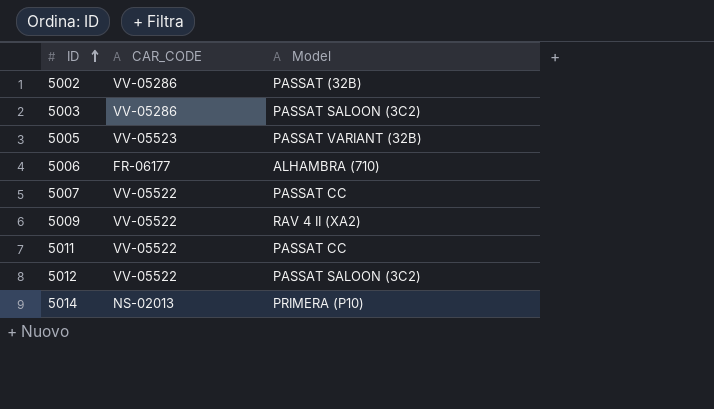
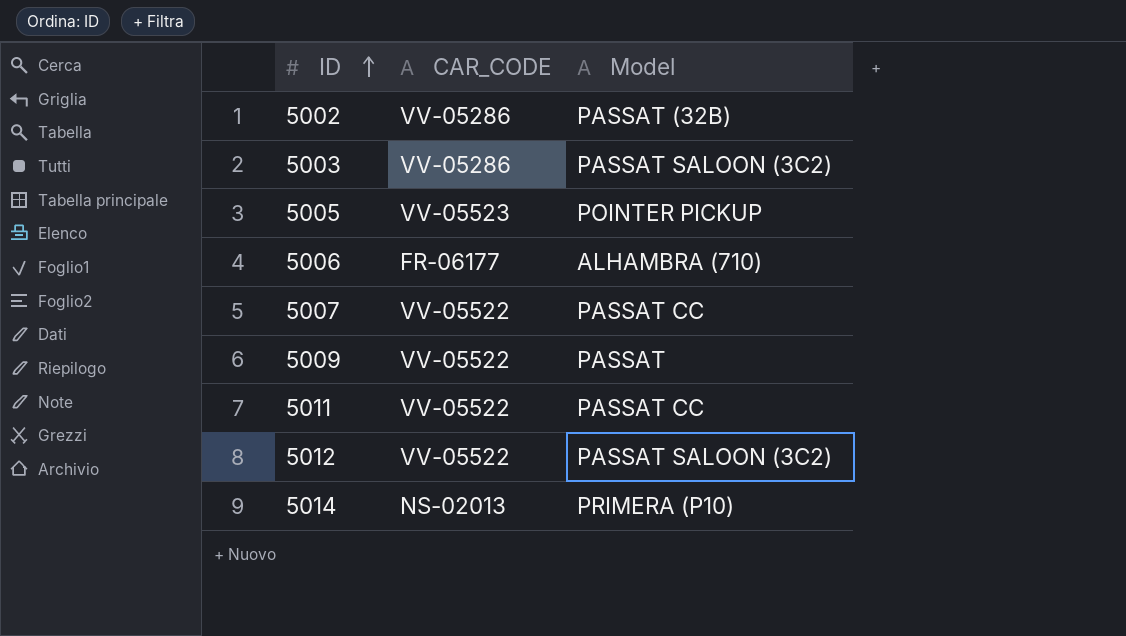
5005 | Model: PASSAT VARIANT (32B) -> POINTER PICKUP
5009 | Model: RAV 4 II (XA2) -> PASSAT

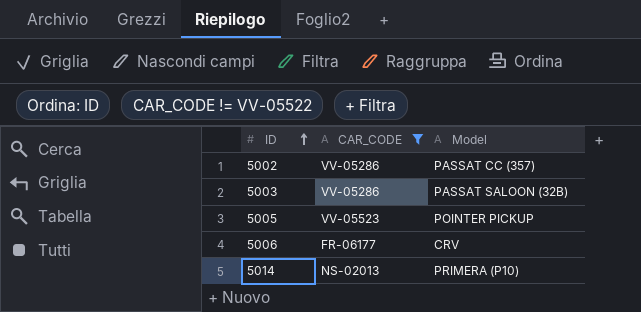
filter: none -> CAR_CODE != VV-05522
5002 | Model: PASSAT (32B) -> PASSAT CC (357)
5003 | Model: PASSAT SALOON (3C2) -> PASSAT SALOON (32B)
5006 | Model: ALHAMBRA (710) -> CRV

